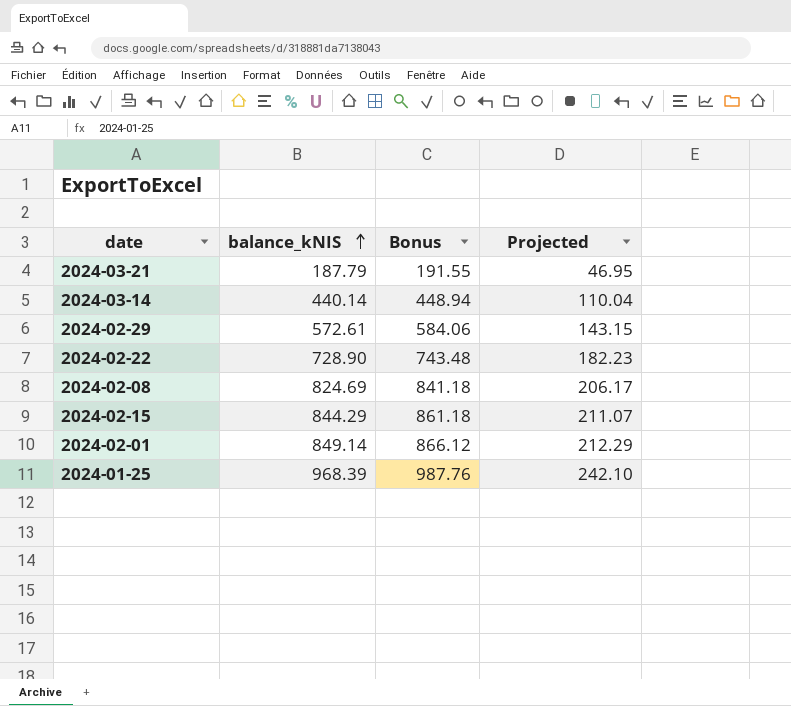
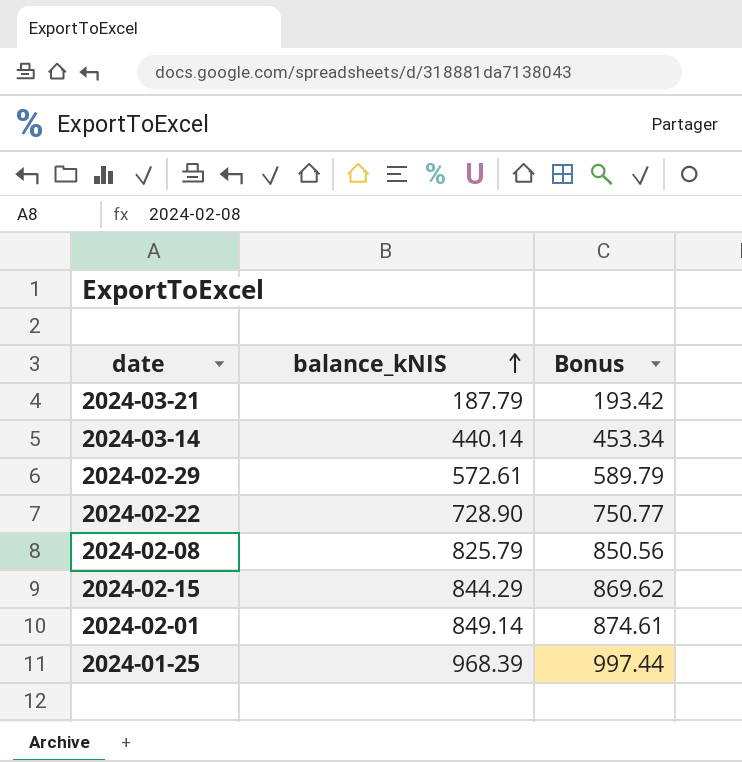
column Projected | formula: [balance_kNIS] * 0.25 -> none
column Bonus | formula: [balance_kNIS] * 1.02 -> [balance_kNIS] * 1.03
2024-02-08 | balance_kNIS: 824.69 -> 825.79

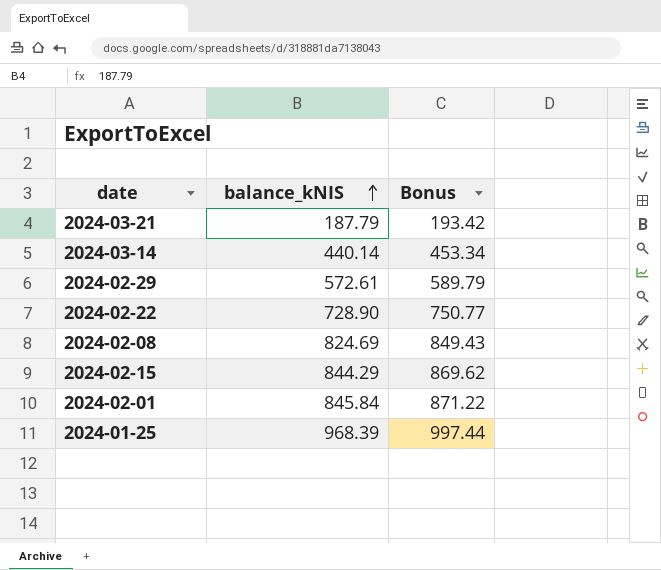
2024-02-08 | balance_kNIS: 825.79 -> 824.69
2024-02-08 | Bonus: 850.56 -> 849.43
2024-02-01 | balance_kNIS: 849.14 -> 845.84
2024-02-01 | Bonus: 874.61 -> 871.22

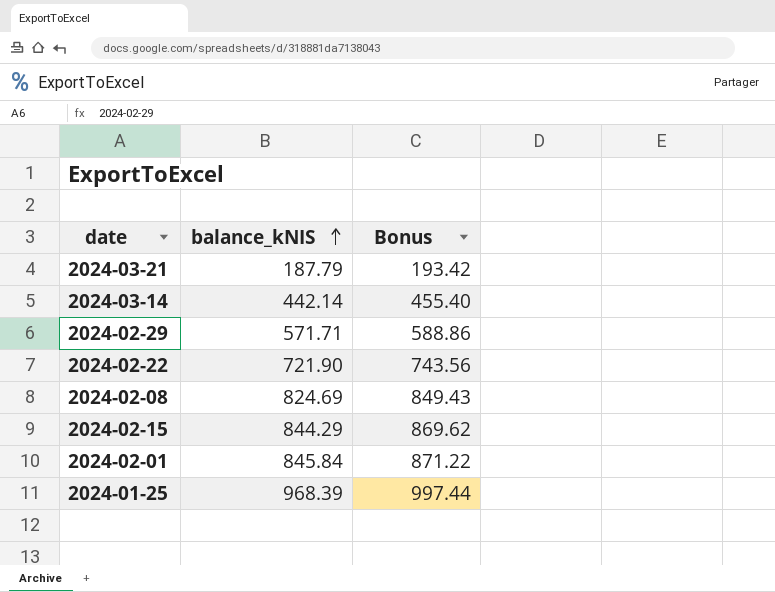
2024-03-14 | balance_kNIS: 440.14 -> 442.14
2024-03-14 | Bonus: 453.34 -> 455.40
2024-02-29 | balance_kNIS: 572.61 -> 571.71
2024-02-29 | Bonus: 589.79 -> 588.86
2024-02-22 | balance_kNIS: 728.90 -> 721.90
2024-02-22 | Bonus: 750.77 -> 743.56

